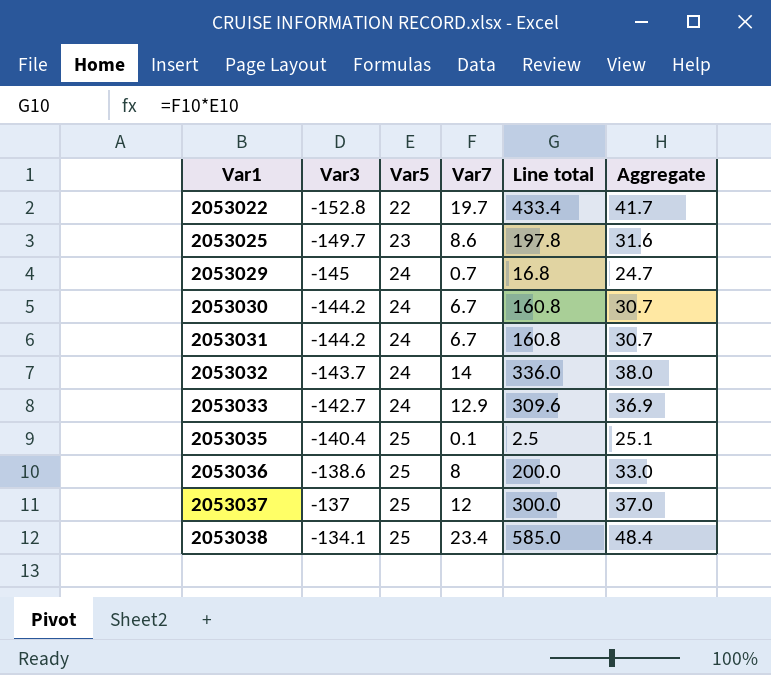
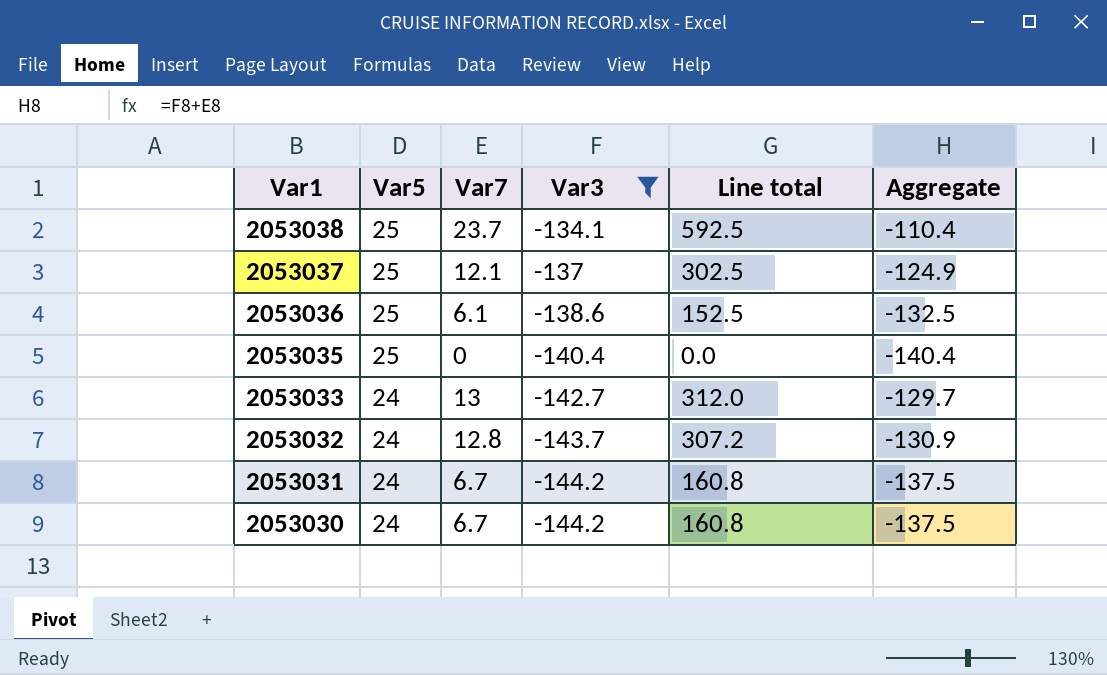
filter: none -> Var3 >= -144.2
row order: Var1 ascending -> Var1 descending
column Var3 | position: 2 -> 4
column Aggregate | formula: [Var5] + [Var7] -> [Var7] + [Var3]
2053038 | Var7: 23.4 -> 23.7
2053038 | Line total: 585.0 -> 592.5
2053037 | Var7: 12 -> 12.1
2053037 | Line total: 300.0 -> 302.5
2053036 | Var7: 8 -> 6.1
2053036 | Line total: 200.0 -> 152.5
2053035 | Var7: 0.1 -> 0
2053035 | Line total: 2.5 -> 0.0
2053033 | Var7: 12.9 -> 13
2053033 | Line total: 309.6 -> 312.0
2053032 | Var7: 14 -> 12.8
2053032 | Line total: 336.0 -> 307.2

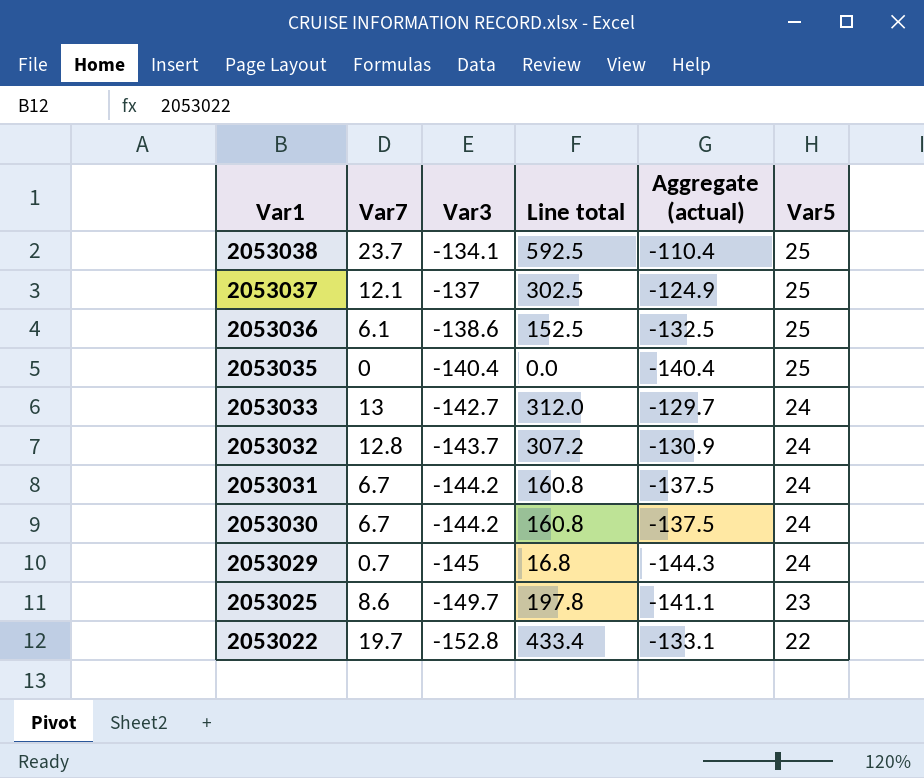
filter: Var3 >= -144.2 -> none
column name: Aggregate -> Aggregate (actual)
column Var5 | position: 2 -> 6

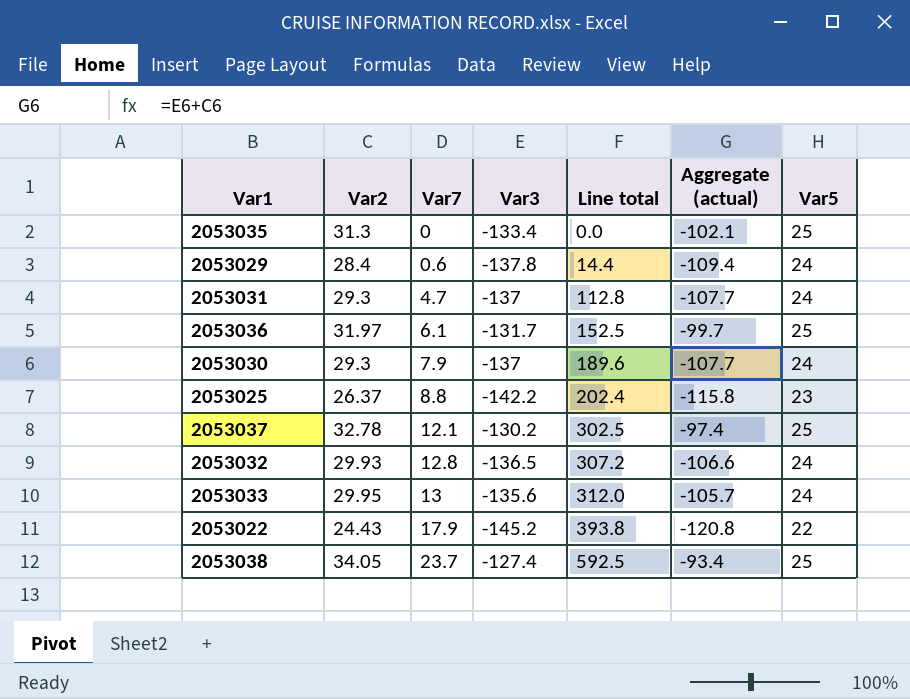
row order: Var1 descending -> Var7 ascending
column Var2 | position: none -> 2
column Aggregate (actual) | formula: [Var7] + [Var3] -> [Var2] + [Var3]
2053035 | Var3: -140.4 -> -133.4
2053029 | Var7: 0.7 -> 0.6
2053029 | Var3: -145 -> -137.8
2053029 | Line total: 16.8 -> 14.4
2053031 | Var7: 6.7 -> 4.7
2053031 | Var3: -144.2 -> -137
2053031 | Line total: 160.8 -> 112.8
2053036 | Var3: -138.6 -> -131.7
2053030 | Var7: 6.7 -> 7.9
2053030 | Var3: -144.2 -> -137
2053030 | Line total: 160.8 -> 189.6
2053025 | Var7: 8.6 -> 8.8
2053025 | Var3: -149.7 -> -142.2
2053025 | Line total: 197.8 -> 202.4
2053037 | Var3: -137 -> -130.2
2053032 | Var3: -143.7 -> -136.5
2053033 | Var3: -142.7 -> -135.6
2053022 | Var7: 19.7 -> 17.9
2053022 | Var3: -152.8 -> -145.2
2053022 | Line total: 433.4 -> 393.8
2053038 | Var3: -134.1 -> -127.4

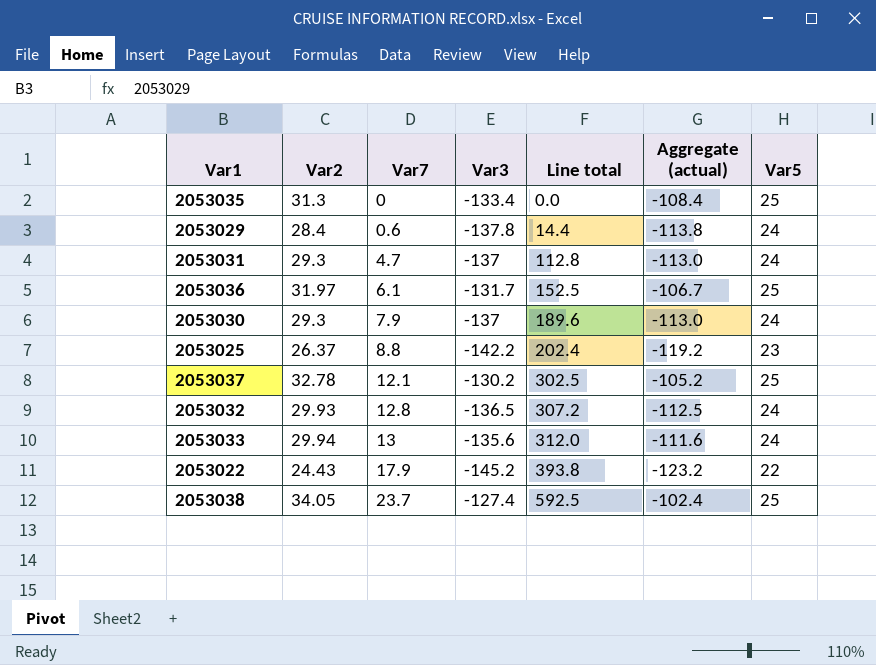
column Aggregate (actual) | formula: [Var2] + [Var3] -> [Var3] + [Var5]
2053033 | Var2: 29.95 -> 29.94

